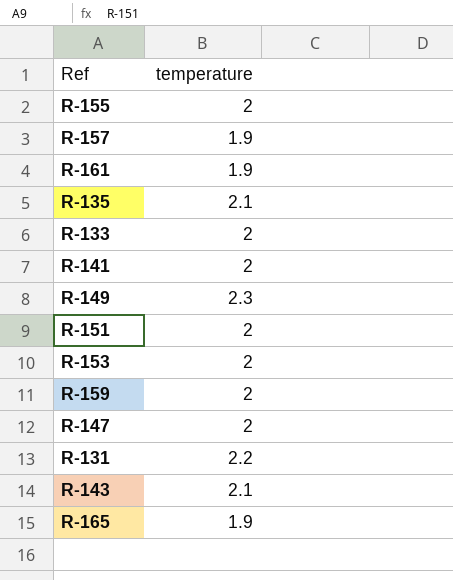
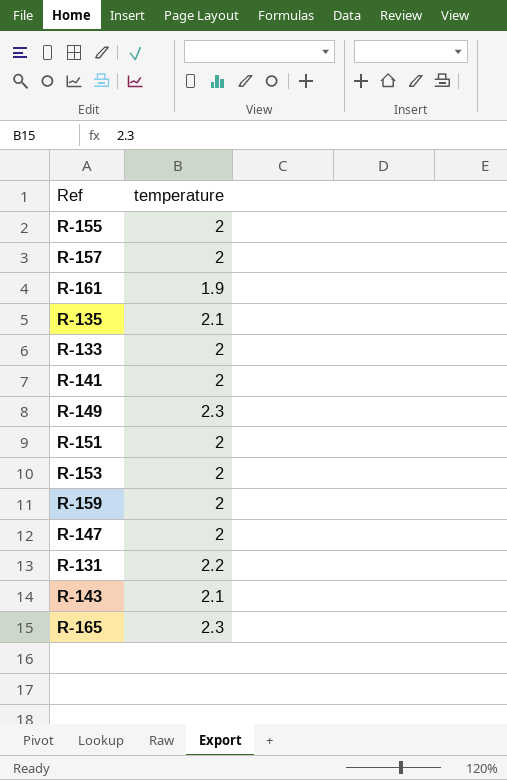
R-157 | temperature: 1.9 -> 2
R-165 | temperature: 1.9 -> 2.3

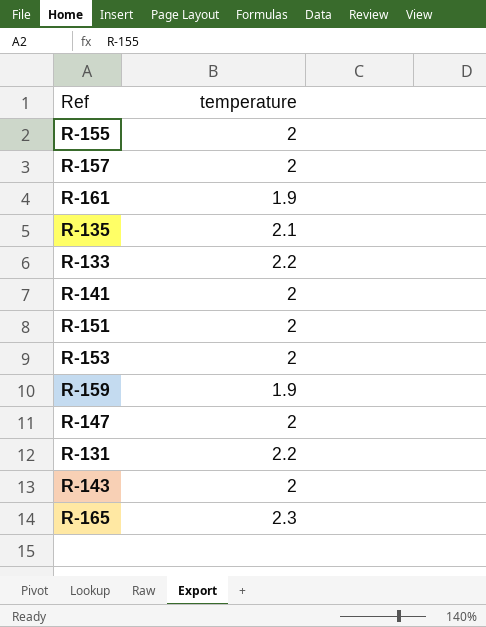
row R-149: 2.3 -> none
R-133 | temperature: 2 -> 2.2
R-159 | temperature: 2 -> 1.9
R-143 | temperature: 2.1 -> 2

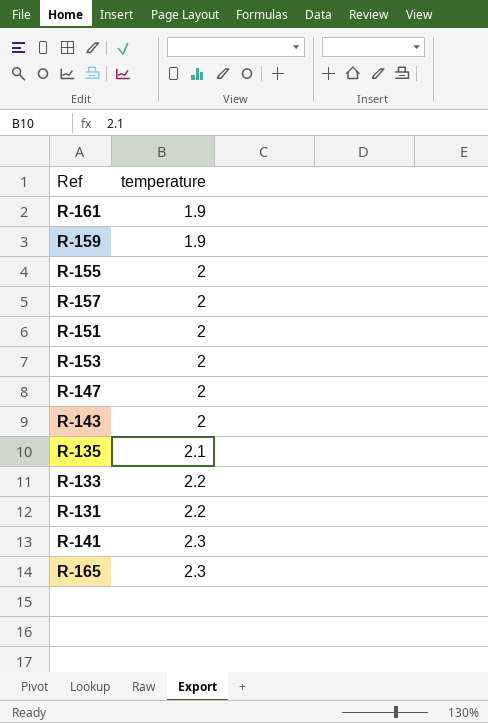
row order: none -> temperature ascending
R-141 | temperature: 2 -> 2.3

